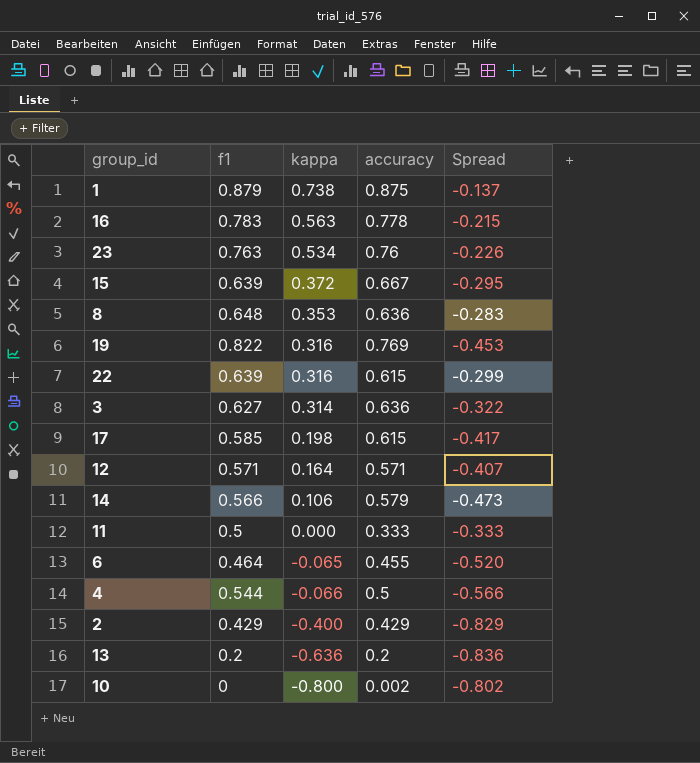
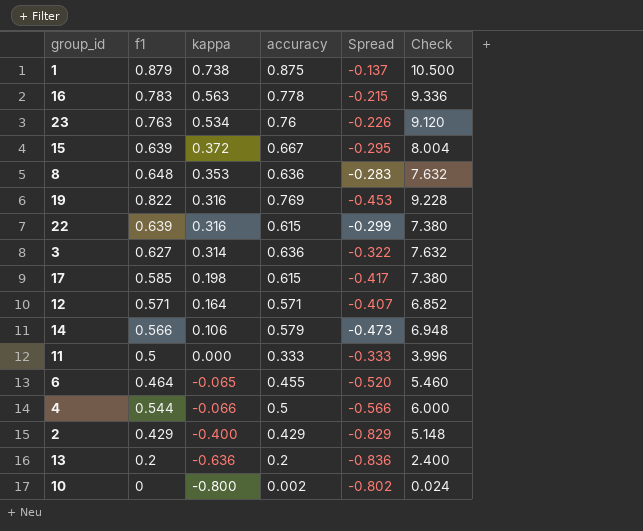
column Check | formula: none -> [accuracy] * 12

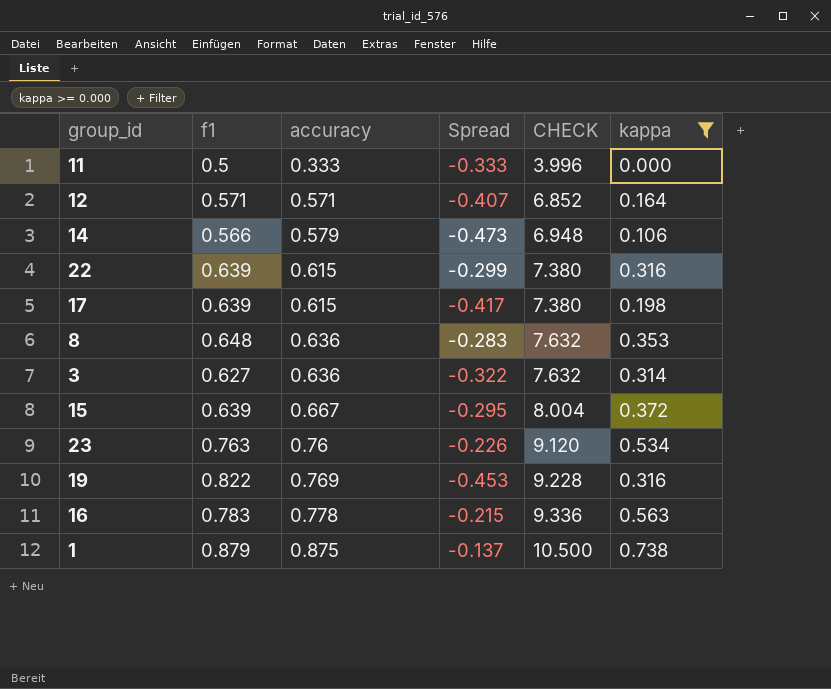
filter: none -> kappa >= 0.000
row order: kappa descending -> accuracy ascending
column name: Check -> CHECK
column kappa | position: 3 -> 6
17 | f1: 0.585 -> 0.639

